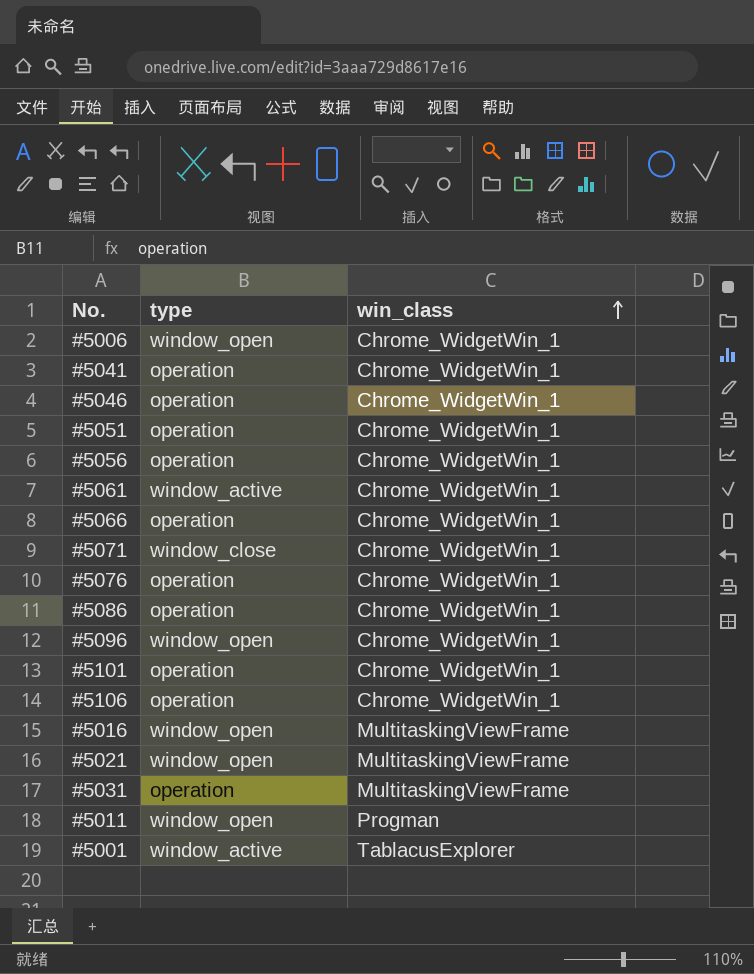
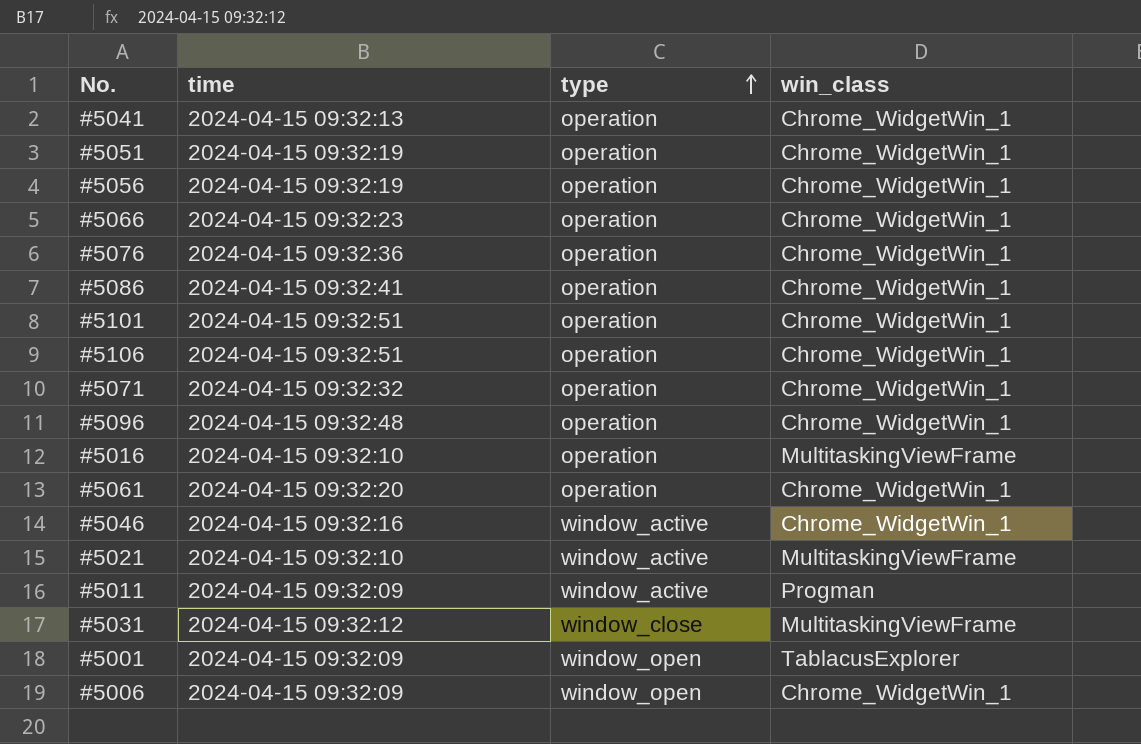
row order: win_class ascending -> type ascending
column time | position: none -> 2
#5071 | type: window_close -> operation
#5096 | type: window_open -> operation
#5016 | type: window_open -> operation
#5061 | type: window_active -> operation
#5046 | type: operation -> window_active
#5021 | type: window_open -> window_active
#5011 | type: window_open -> window_active
#5031 | type: operation -> window_close
#5001 | type: window_active -> window_open

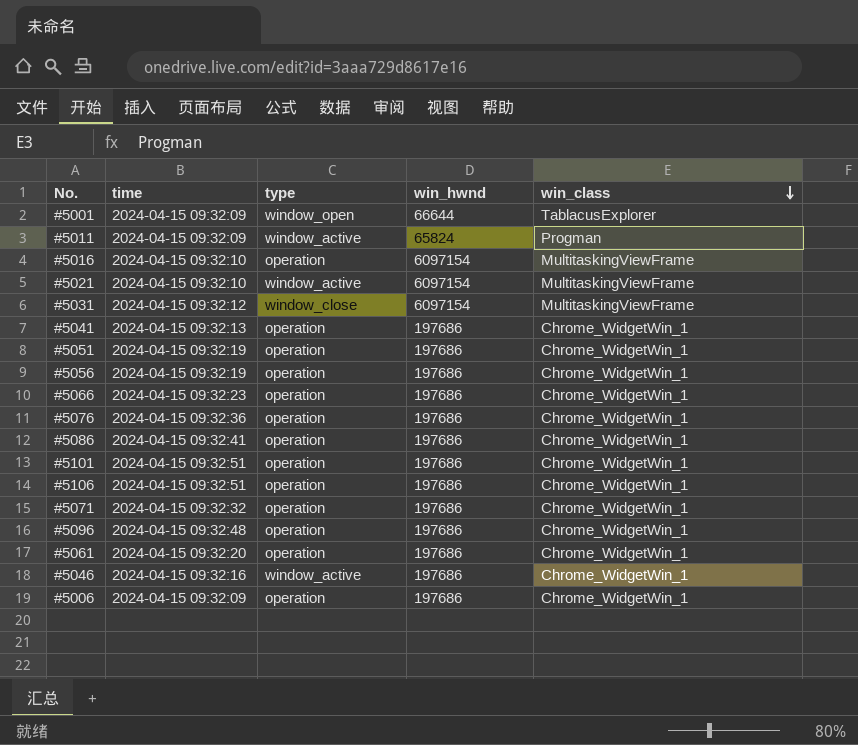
row order: type ascending -> win_class descending
column win_hwnd | position: none -> 4
#5006 | type: window_open -> operation

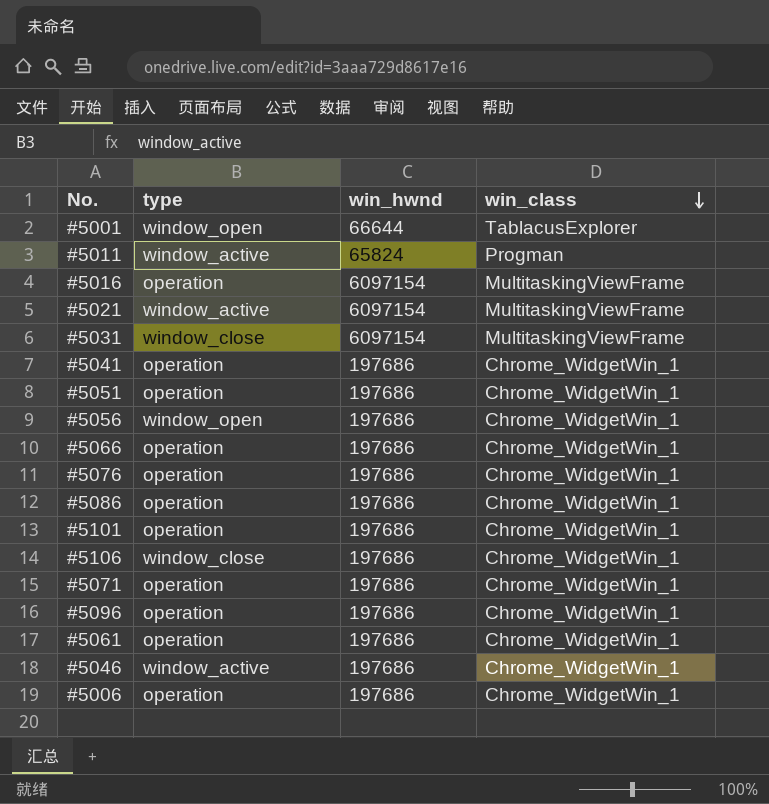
column time | position: 2 -> none
#5056 | type: operation -> window_open
#5106 | type: operation -> window_close

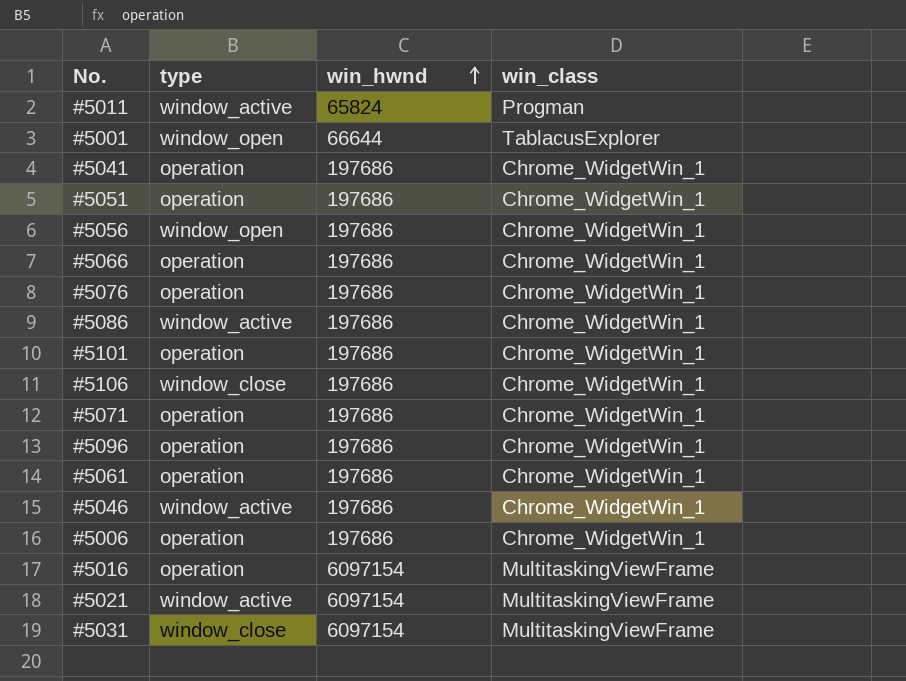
row order: win_class descending -> win_hwnd ascending
#5086 | type: operation -> window_active

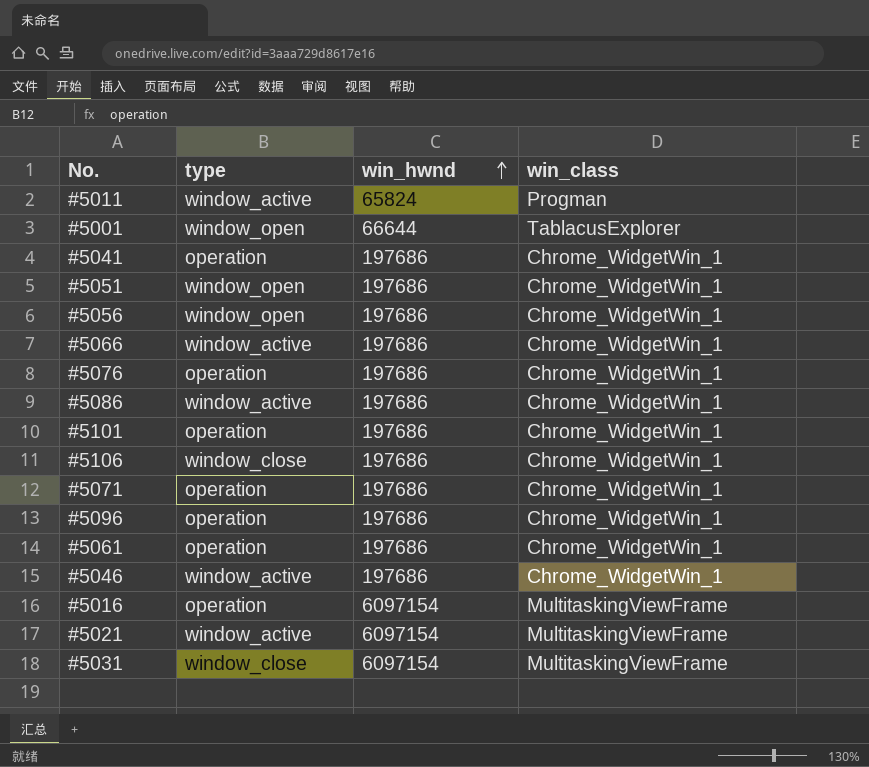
row #5006: operation | 197686 | Chrome_WidgetWin_1 -> none
#5051 | type: operation -> window_open
#5066 | type: operation -> window_active

